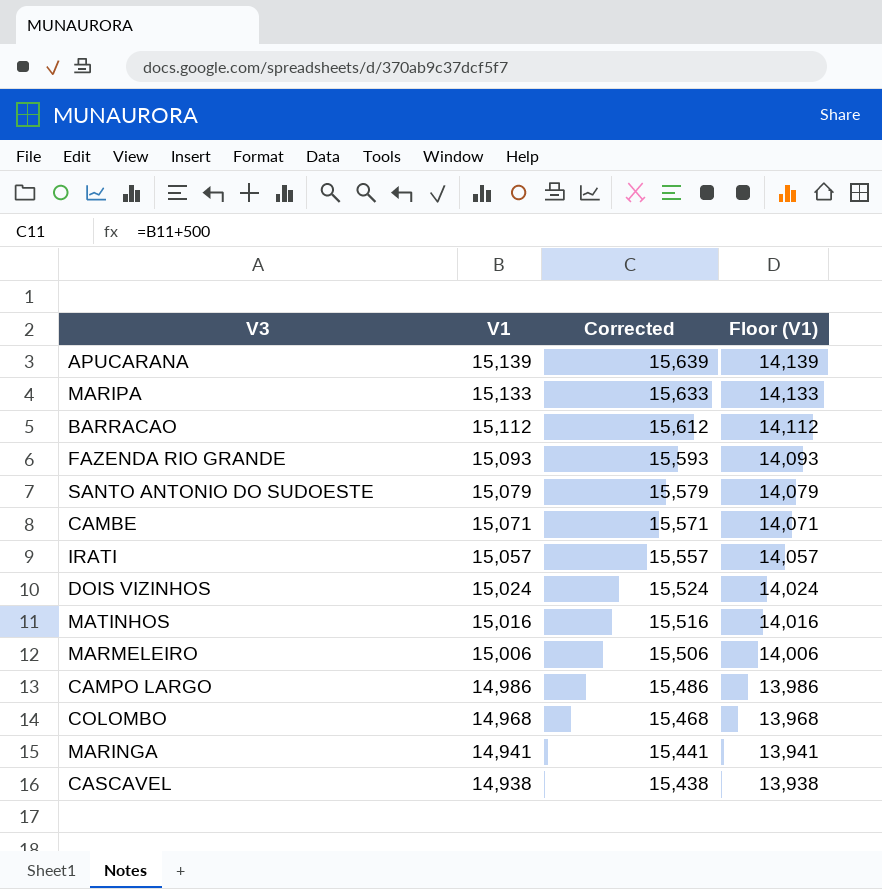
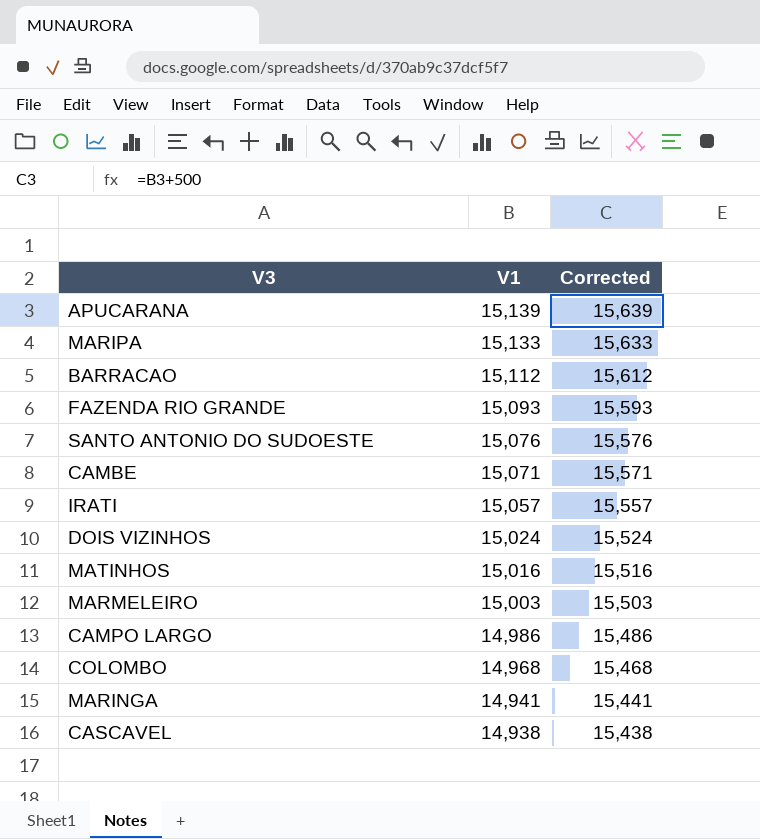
column Floor (V1) | formula: [V1] - 1000 -> none
SANTO ANTONIO DO SUDOESTE | V1: 15,079 -> 15,076
SANTO ANTONIO DO SUDOESTE | Corrected: 15,579 -> 15,576
MARMELEIRO | V1: 15,006 -> 15,003
MARMELEIRO | Corrected: 15,506 -> 15,503

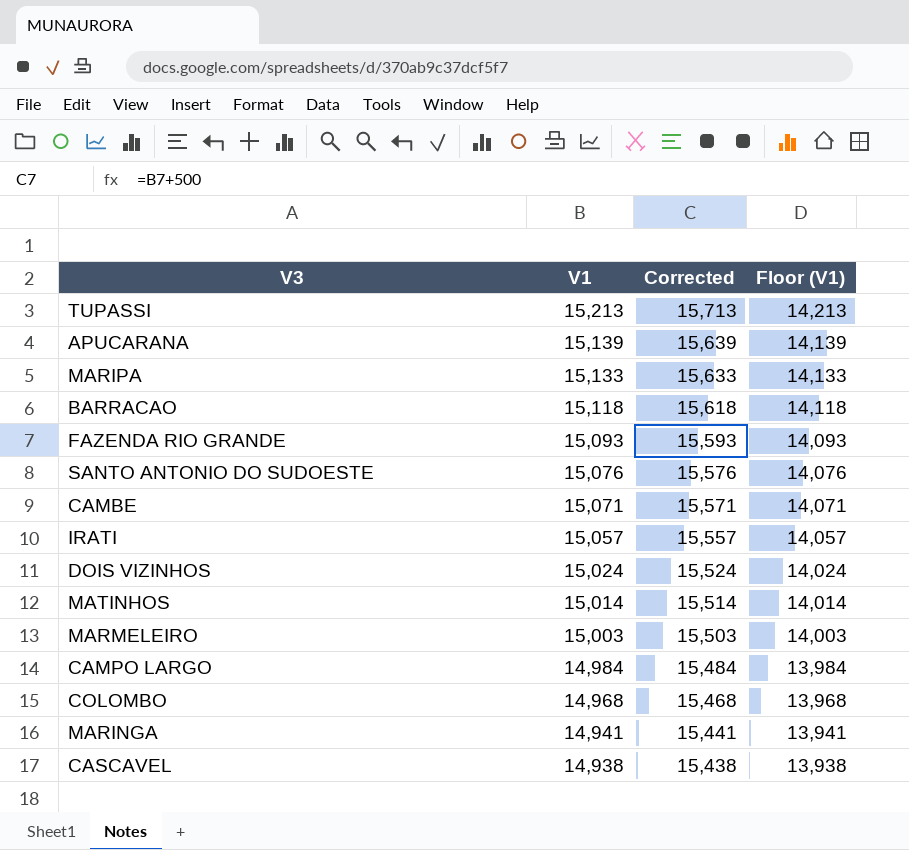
column Floor (V1) | formula: none -> [V1] - 1000
row TUPASSI: none -> 15,213 | 15,713 | 14,213
BARRACAO | V1: 15,112 -> 15,118
BARRACAO | Corrected: 15,612 -> 15,618
MATINHOS | V1: 15,016 -> 15,014
MATINHOS | Corrected: 15,516 -> 15,514
CAMPO LARGO | V1: 14,986 -> 14,984
CAMPO LARGO | Corrected: 15,486 -> 15,484

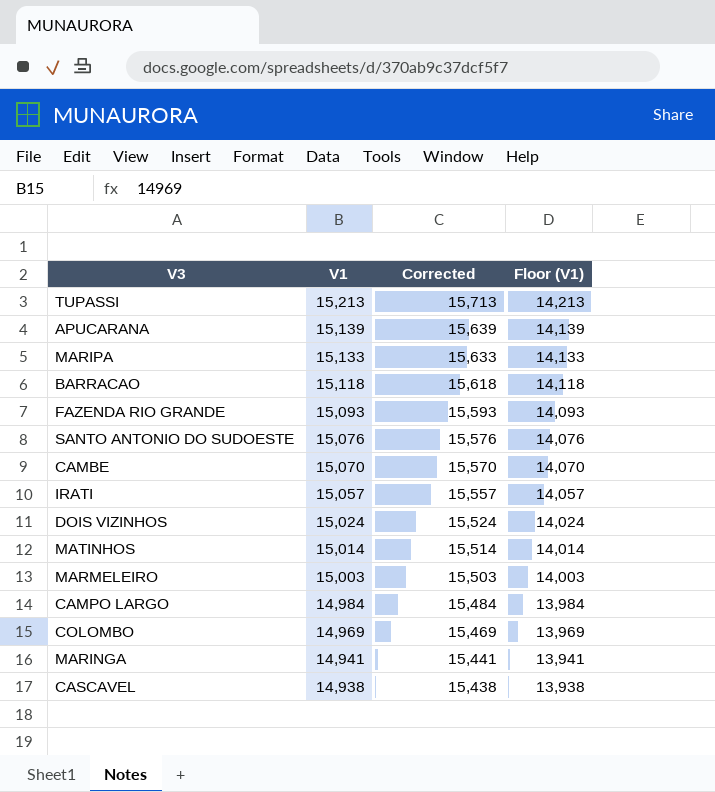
CAMBE | V1: 15,071 -> 15,070
CAMBE | Corrected: 15,571 -> 15,570
CAMBE | Floor (V1): 14,071 -> 14,070
COLOMBO | V1: 14,968 -> 14,969
COLOMBO | Corrected: 15,468 -> 15,469
COLOMBO | Floor (V1): 13,968 -> 13,969

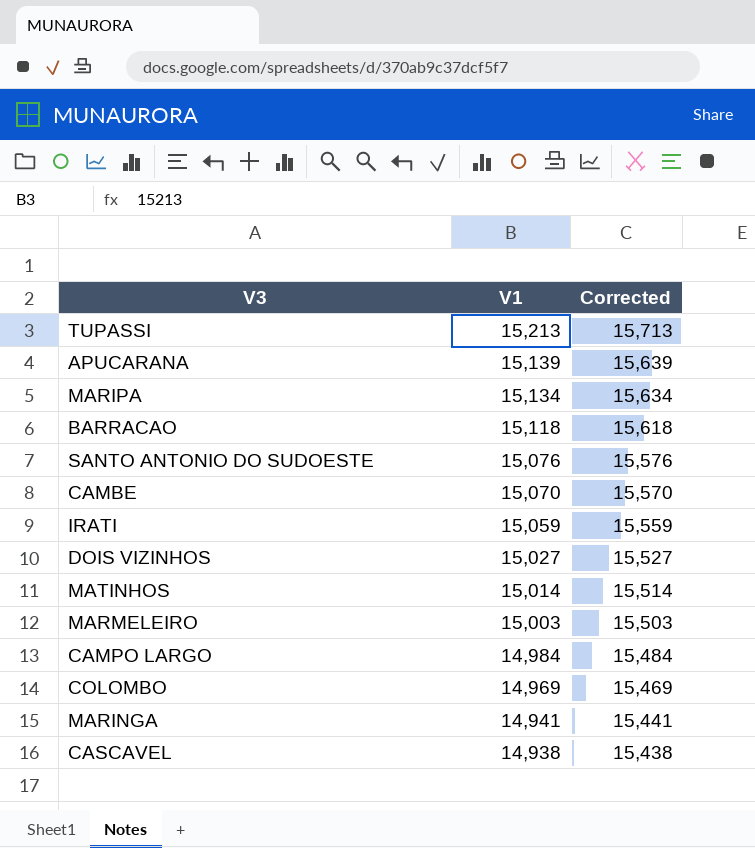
column Floor (V1) | formula: [V1] - 1000 -> none
row FAZENDA RIO GRANDE: 15,093 | 15,593 | 14,093 -> none
MARIPA | V1: 15,133 -> 15,134
MARIPA | Corrected: 15,633 -> 15,634
IRATI | V1: 15,057 -> 15,059
IRATI | Corrected: 15,557 -> 15,559
DOIS VIZINHOS | V1: 15,024 -> 15,027
DOIS VIZINHOS | Corrected: 15,524 -> 15,527

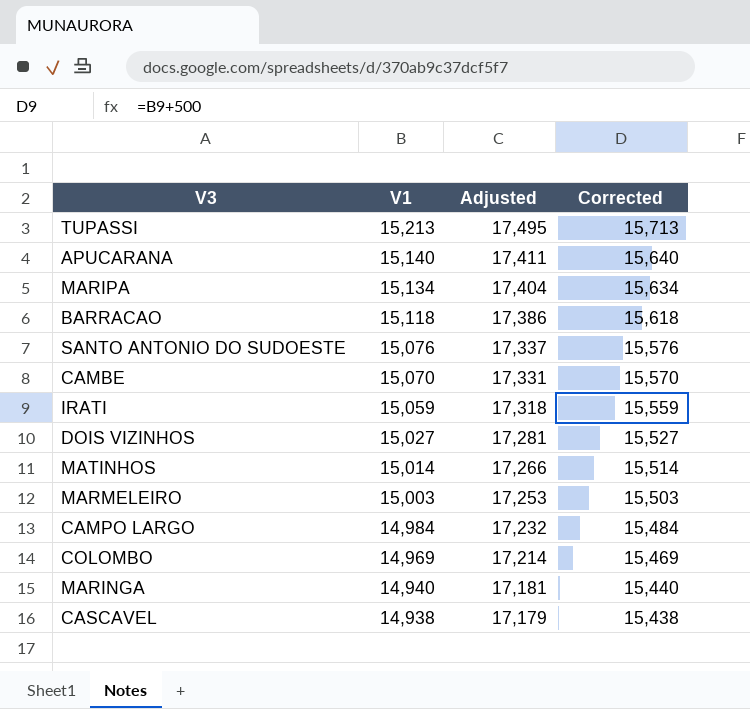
column Adjusted | formula: none -> [V1] * 1.15
APUCARANA | V1: 15,139 -> 15,140
APUCARANA | Corrected: 15,639 -> 15,640
MARINGA | V1: 14,941 -> 14,940
MARINGA | Corrected: 15,441 -> 15,440

